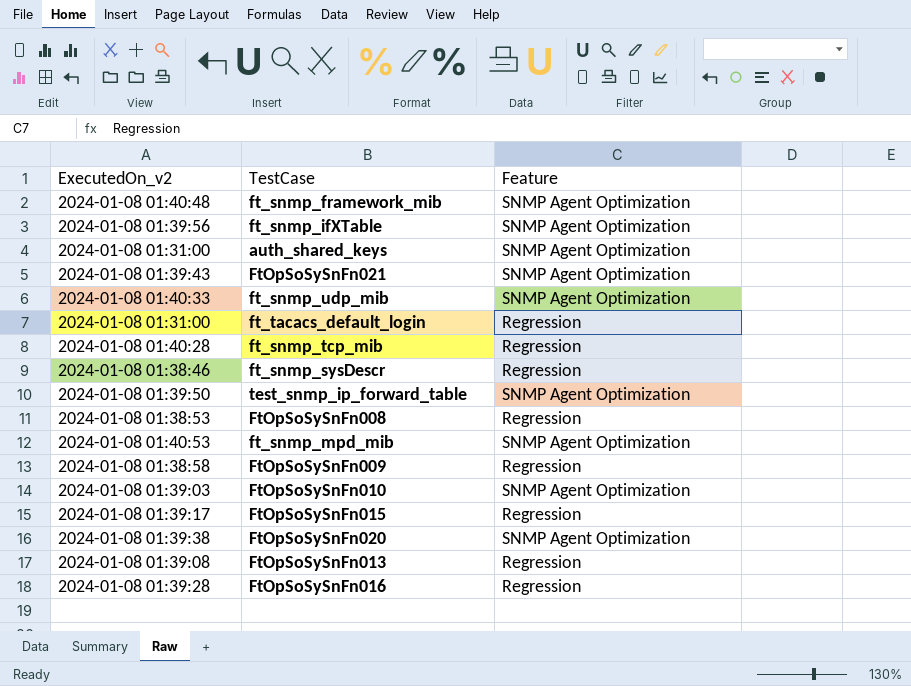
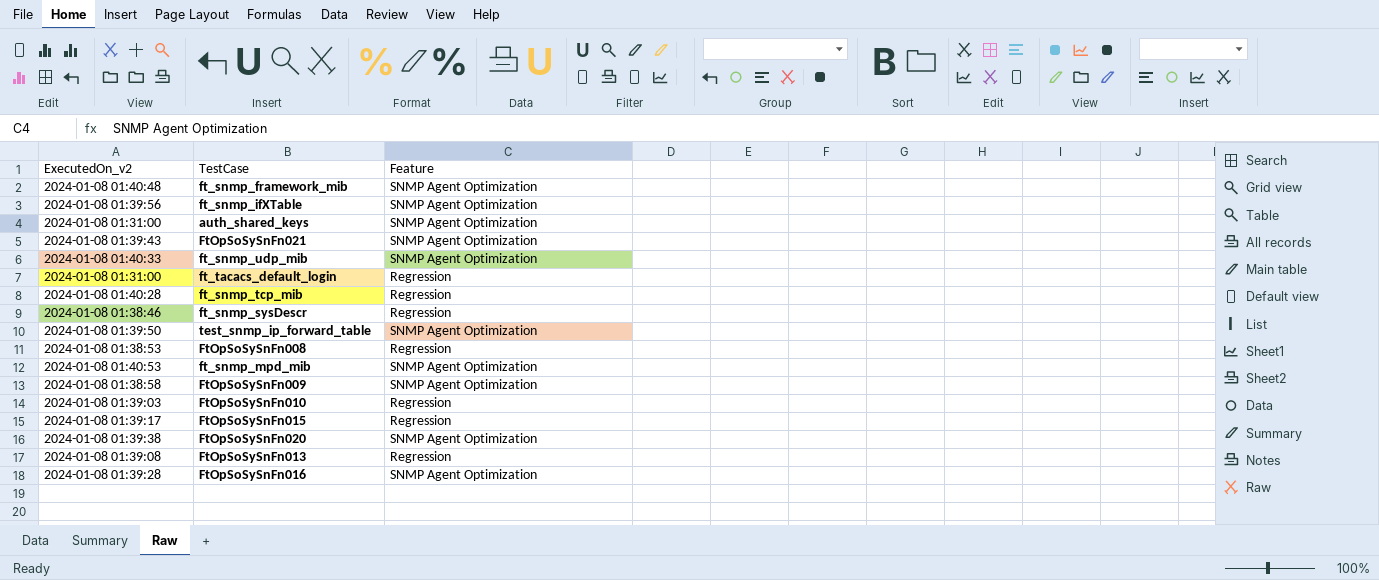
FtOpSoSySnFn009 | Feature: Regression -> SNMP Agent Optimization
FtOpSoSySnFn010 | Feature: SNMP Agent Optimization -> Regression
FtOpSoSySnFn016 | Feature: Regression -> SNMP Agent Optimization

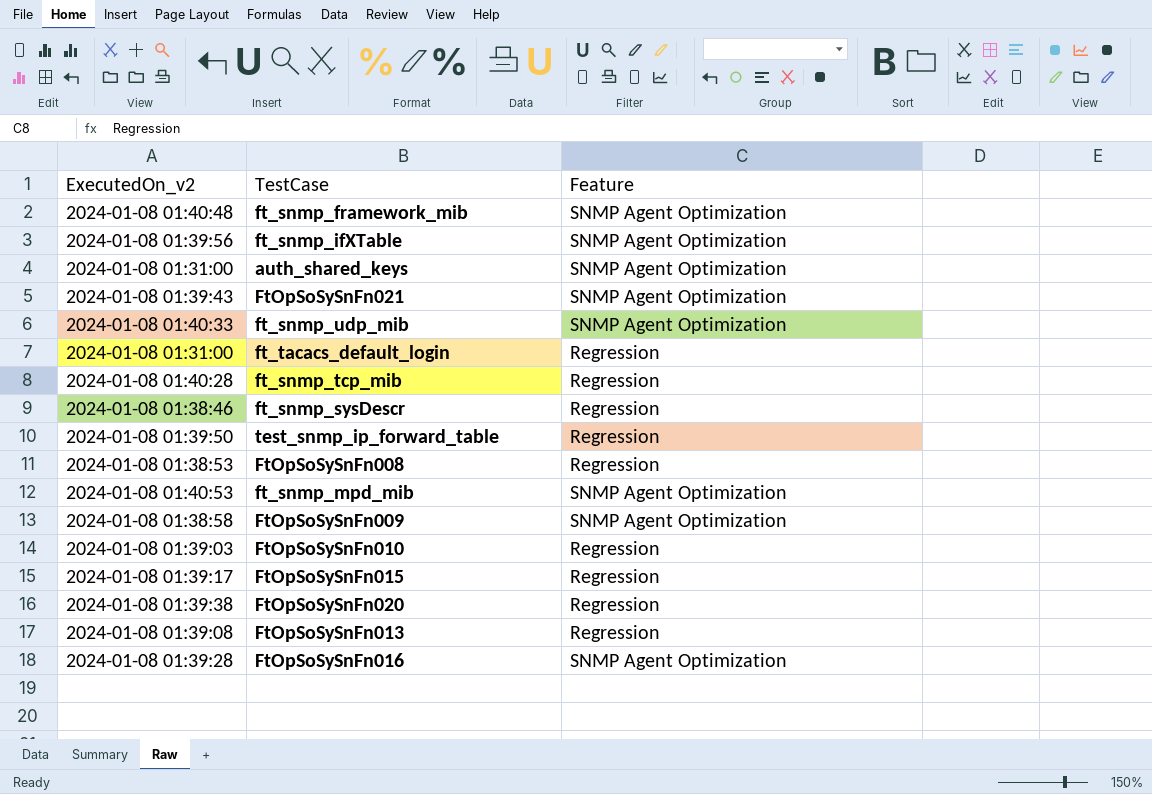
test_snmp_ip_forward_table | Feature: SNMP Agent Optimization -> Regression
FtOpSoSySnFn020 | Feature: SNMP Agent Optimization -> Regression

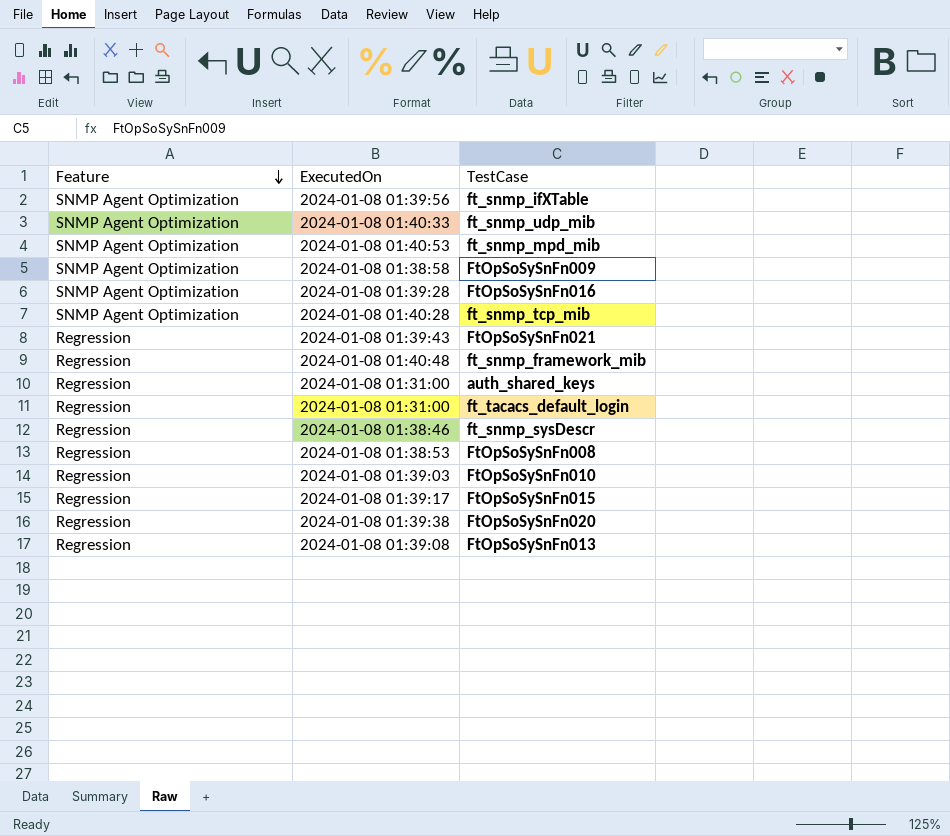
row order: none -> Feature descending
column Feature | position: 3 -> 1
column name: ExecutedOn_v2 -> ExecutedOn
row test_snmp_ip_forward_table: 2024-01-08 01:39:50 | Regression -> none
ft_snmp_tcp_mib | Feature: Regression -> SNMP Agent Optimization
FtOpSoSySnFn021 | Feature: SNMP Agent Optimization -> Regression
ft_snmp_framework_mib | Feature: SNMP Agent Optimization -> Regression
auth_shared_keys | Feature: SNMP Agent Optimization -> Regression

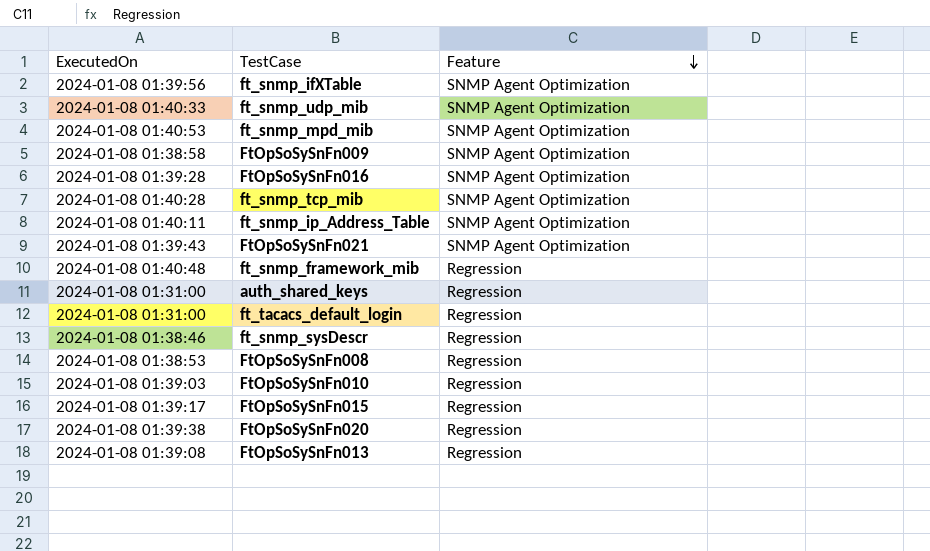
column Feature | position: 1 -> 3
row ft_snmp_ip_Address_Table: none -> 2024-01-08 01:40:11 | SNMP Agent Optimization
FtOpSoSySnFn021 | Feature: Regression -> SNMP Agent Optimization

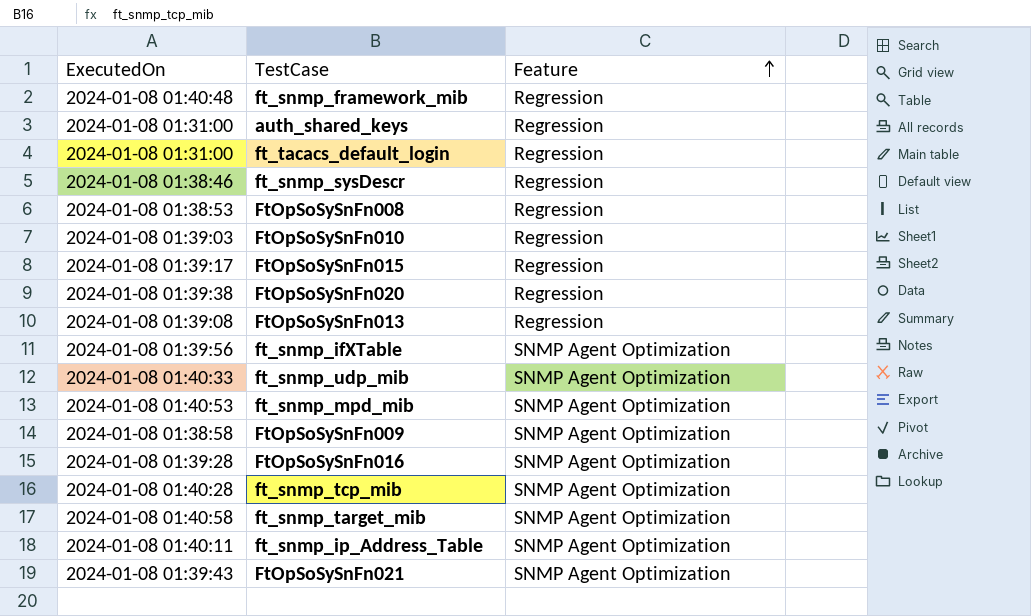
row order: Feature descending -> Feature ascending
row ft_snmp_target_mib: none -> 2024-01-08 01:40:58 | SNMP Agent Optimization

